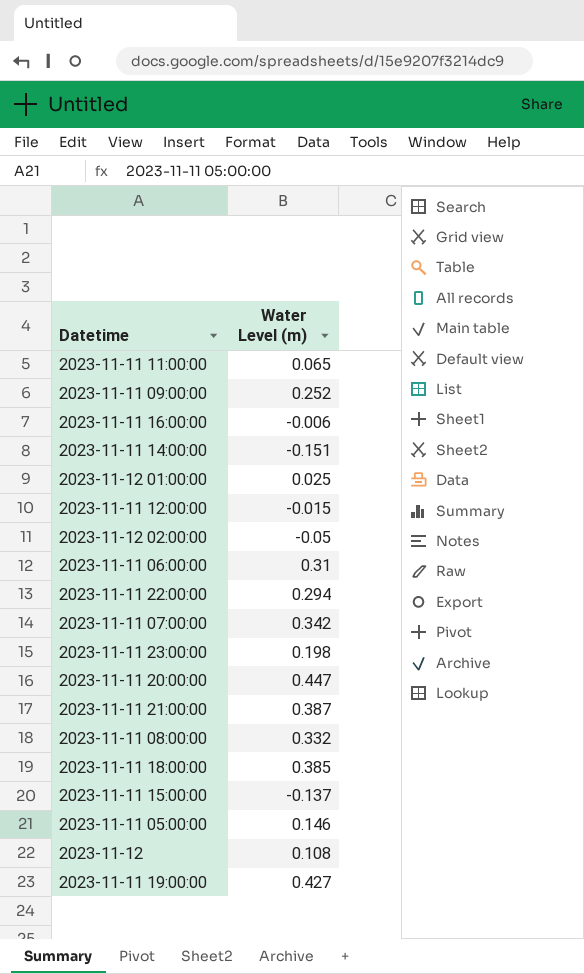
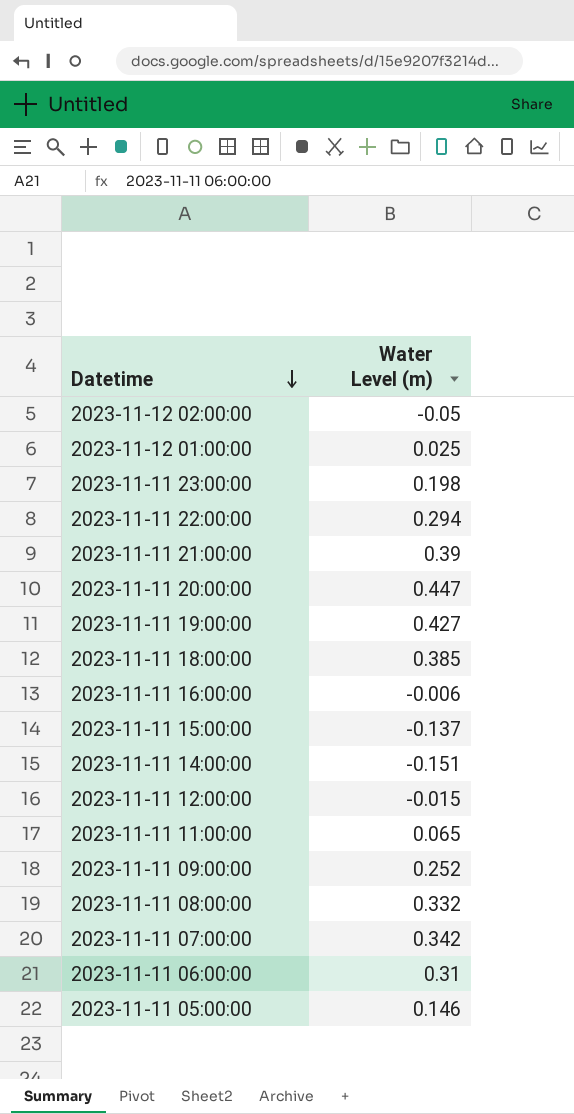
row order: none -> Datetime descending
row 2023-11-12: 0.108 -> none
2023-11-11 21:00:00 | Water Level (m): 0.387 -> 0.39

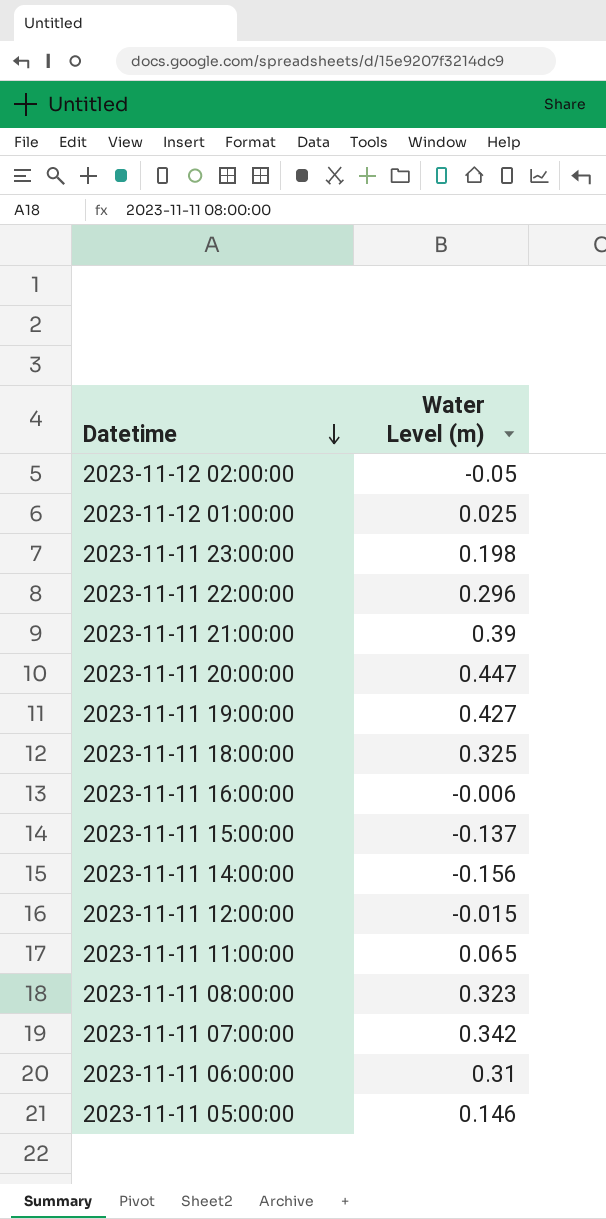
row 2023-11-11 09:00:00: 0.252 -> none
2023-11-11 22:00:00 | Water Level (m): 0.294 -> 0.296
2023-11-11 18:00:00 | Water Level (m): 0.385 -> 0.325
2023-11-11 14:00:00 | Water Level (m): -0.151 -> -0.156
2023-11-11 08:00:00 | Water Level (m): 0.332 -> 0.323

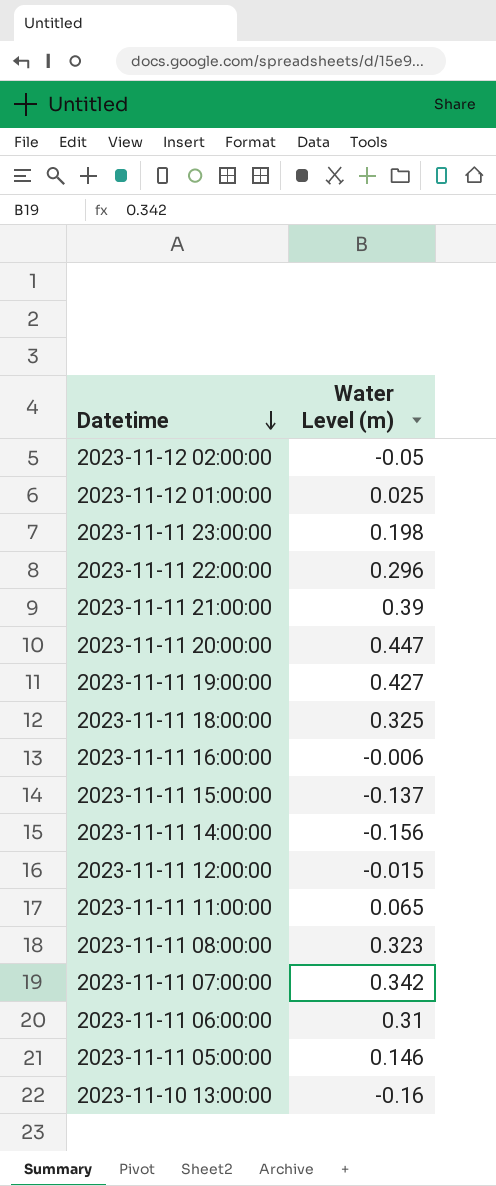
row 2023-11-10 13:00:00: none -> -0.16

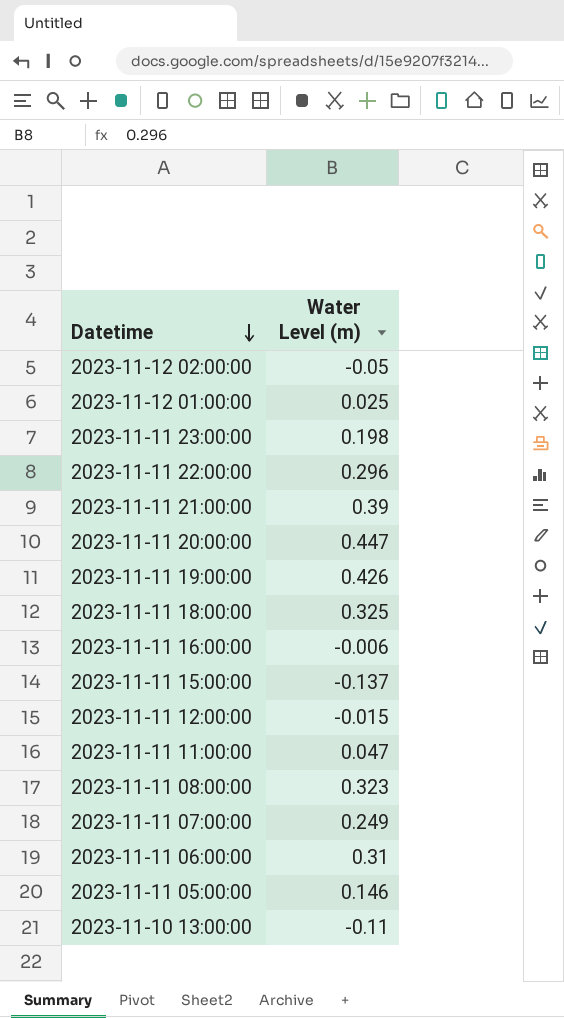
row 2023-11-11 14:00:00: -0.156 -> none
2023-11-11 19:00:00 | Water Level (m): 0.427 -> 0.426
2023-11-11 11:00:00 | Water Level (m): 0.065 -> 0.047
2023-11-11 07:00:00 | Water Level (m): 0.342 -> 0.249
2023-11-10 13:00:00 | Water Level (m): -0.16 -> -0.11

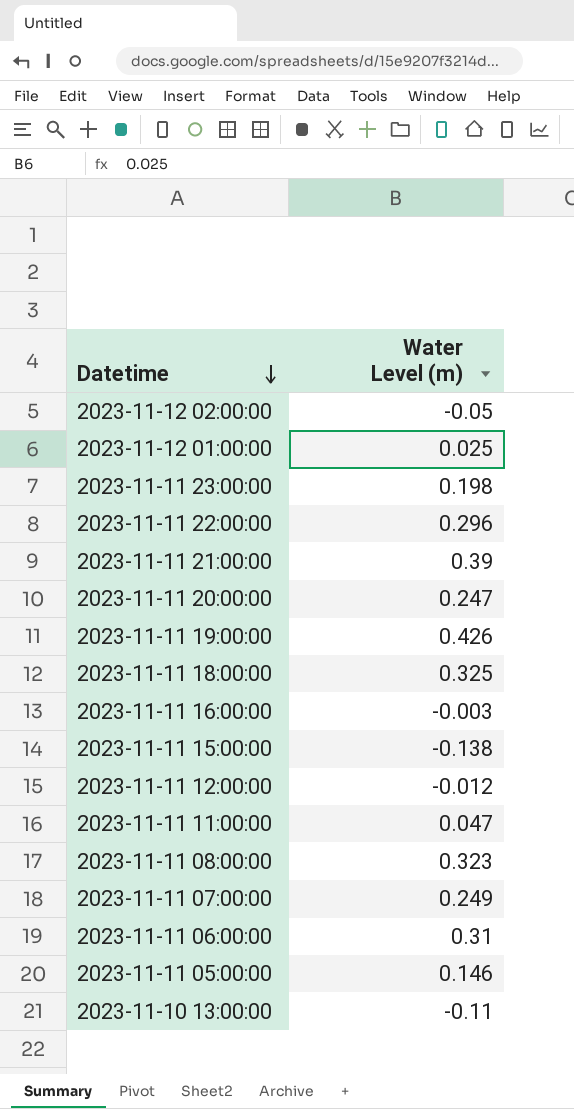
2023-11-11 20:00:00 | Water Level (m): 0.447 -> 0.247
2023-11-11 16:00:00 | Water Level (m): -0.006 -> -0.003
2023-11-11 15:00:00 | Water Level (m): -0.137 -> -0.138
2023-11-11 12:00:00 | Water Level (m): -0.015 -> -0.012

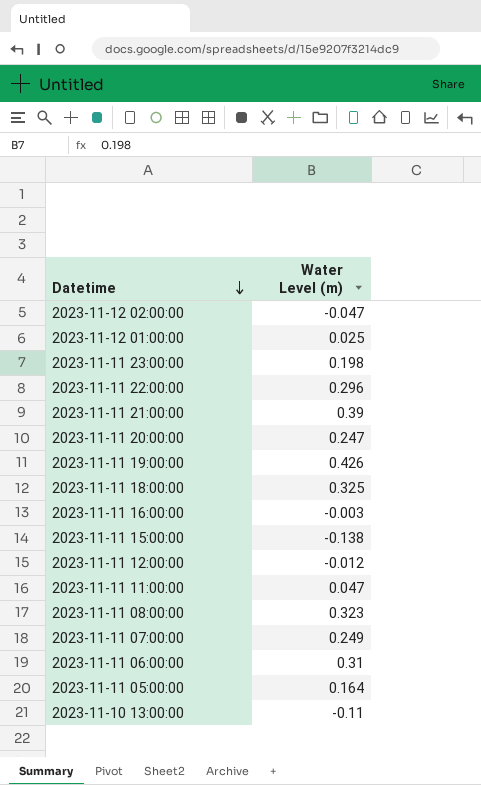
2023-11-12 02:00:00 | Water Level (m): -0.05 -> -0.047
2023-11-11 05:00:00 | Water Level (m): 0.146 -> 0.164

